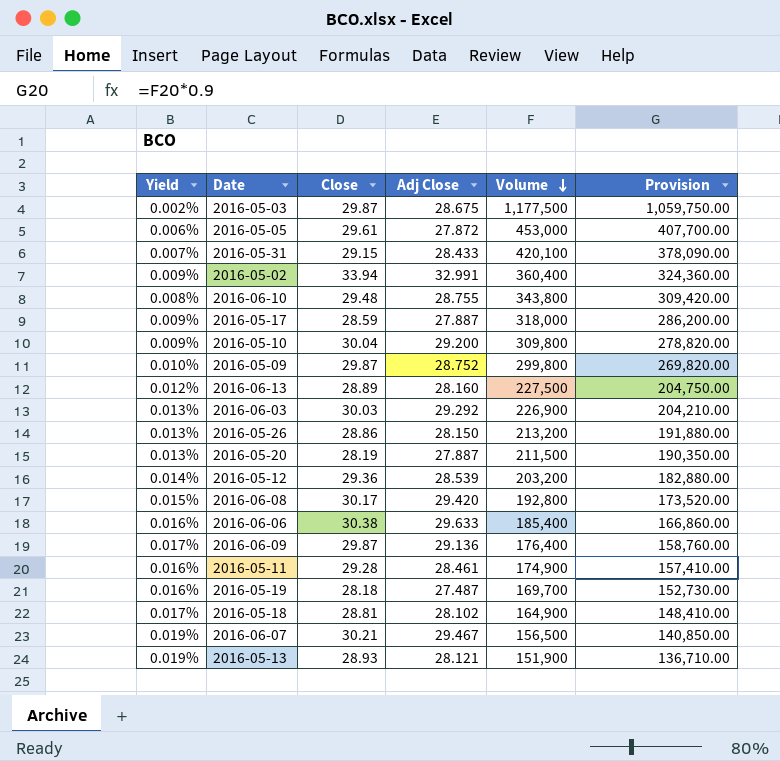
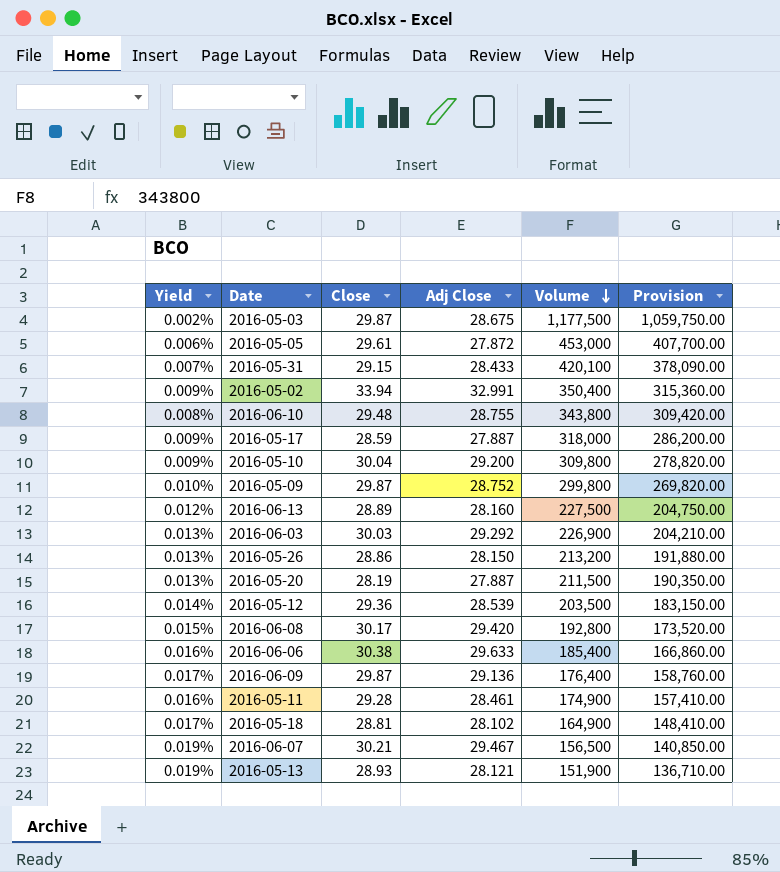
row 2016-05-19: 0.016% | 28.18 | 27.487 | 169,700 | 152,730.00 -> none
2016-05-02 | Volume: 360,400 -> 350,400
2016-05-02 | Provision: 324,360.00 -> 315,360.00
2016-05-12 | Volume: 203,200 -> 203,500
2016-05-12 | Provision: 182,880.00 -> 183,150.00

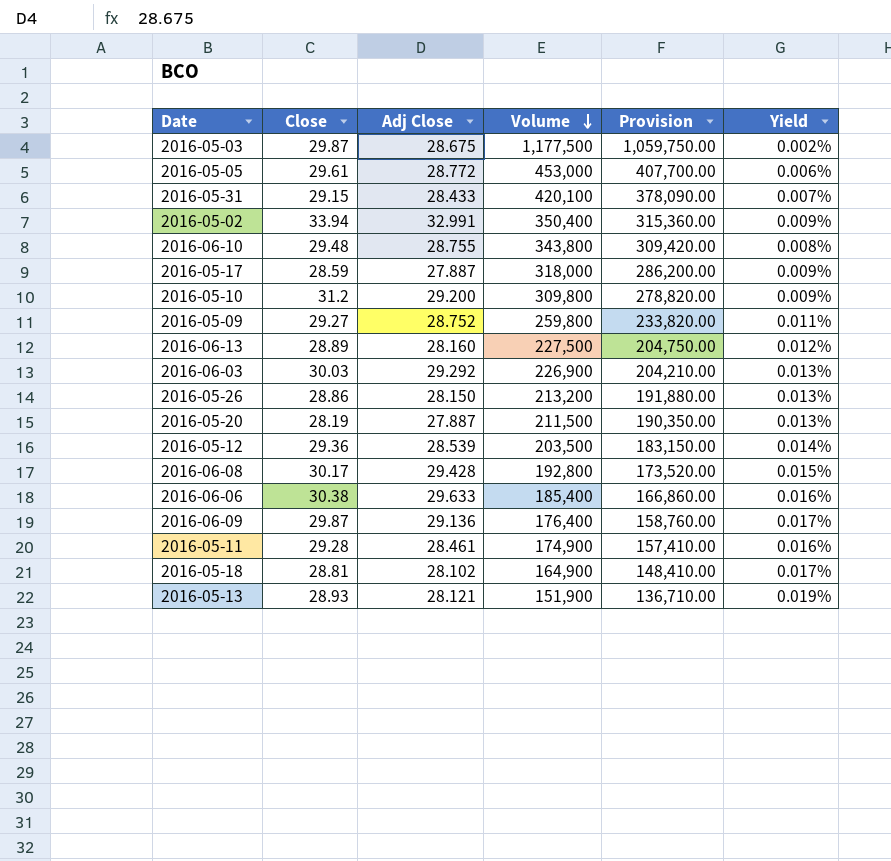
column Yield | position: 1 -> 6
row 2016-06-07: 0.019% | 30.21 | 29.467 | 156,500 | 140,850.00 -> none
2016-05-05 | Adj Close: 27.872 -> 28.772
2016-05-10 | Close: 30.04 -> 31.2
2016-05-09 | Close: 29.87 -> 29.27
2016-05-09 | Volume: 299,800 -> 259,800
2016-05-09 | Provision: 269,820.00 -> 233,820.00
2016-05-09 | Yield: 0.010% -> 0.011%
2016-06-08 | Adj Close: 29.420 -> 29.428

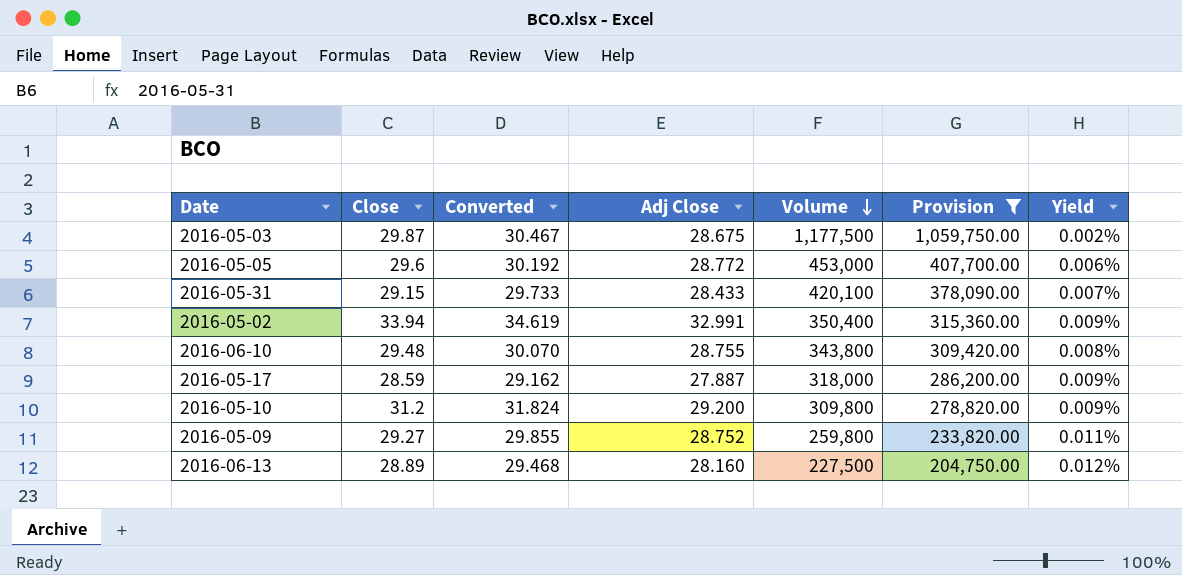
filter: none -> Provision >= 204,750.00
column Converted | formula: none -> [Close] * 1.02
2016-05-05 | Close: 29.61 -> 29.6

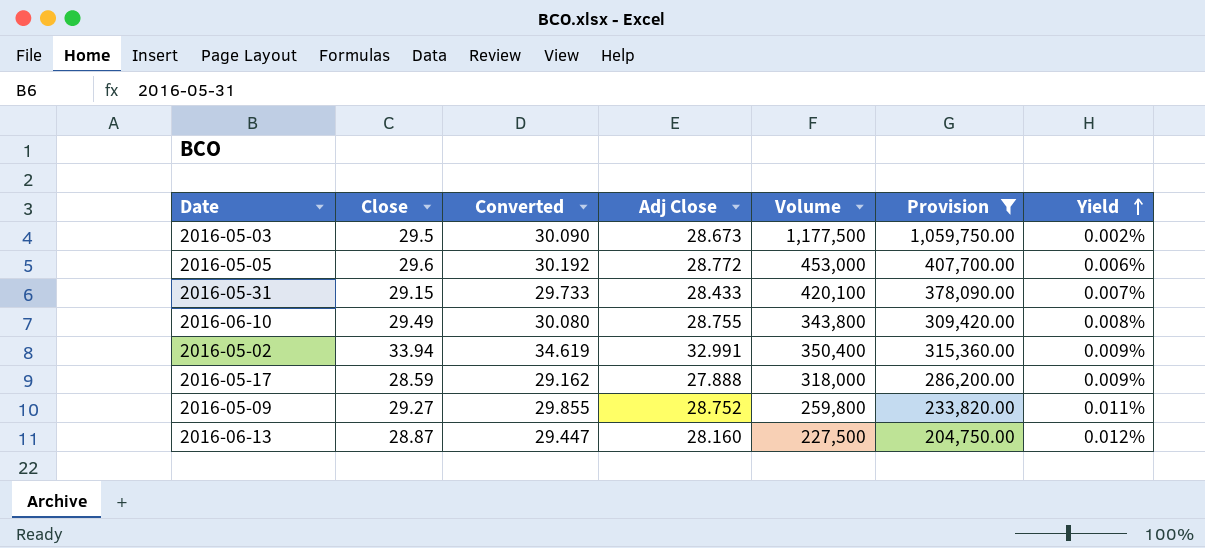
row order: Volume descending -> Yield ascending
row 2016-05-10: 31.2 | 31.824 | 29.200 | 309,800 | 278,820.00 | 0.009% -> none
2016-05-03 | Close: 29.87 -> 29.5
2016-05-03 | Converted: 30.467 -> 30.090
2016-05-03 | Adj Close: 28.675 -> 28.673
2016-06-10 | Close: 29.48 -> 29.49
2016-06-10 | Converted: 30.070 -> 30.080
2016-05-17 | Adj Close: 27.887 -> 27.888
2016-06-13 | Close: 28.89 -> 28.87
2016-06-13 | Converted: 29.468 -> 29.447

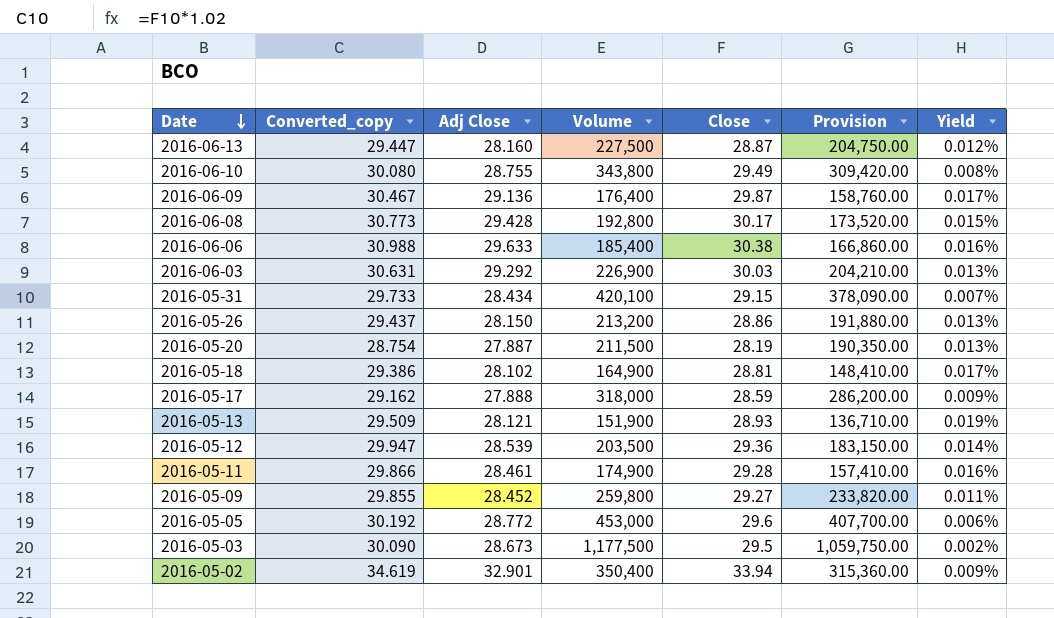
filter: Provision >= 204,750.00 -> none
row order: Yield ascending -> Date descending
column name: Converted -> Converted_copy
column Close | position: 2 -> 5
2016-05-31 | Adj Close: 28.433 -> 28.434
2016-05-09 | Adj Close: 28.752 -> 28.452
2016-05-02 | Adj Close: 32.991 -> 32.901

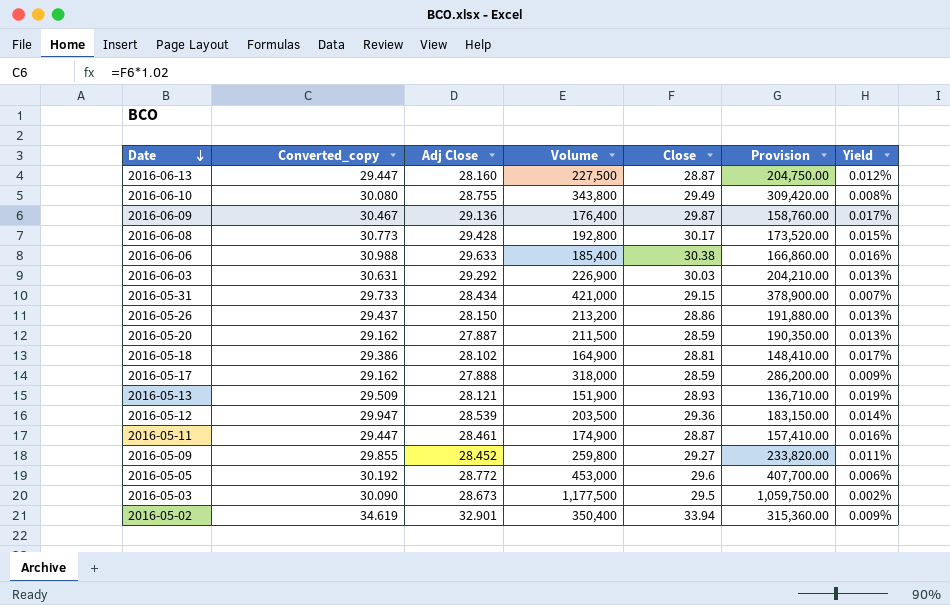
2016-05-31 | Volume: 420,100 -> 421,000
2016-05-31 | Provision: 378,090.00 -> 378,900.00
2016-05-20 | Converted_copy: 28.754 -> 29.162
2016-05-20 | Close: 28.19 -> 28.59
2016-05-11 | Converted_copy: 29.866 -> 29.447
2016-05-11 | Close: 29.28 -> 28.87

